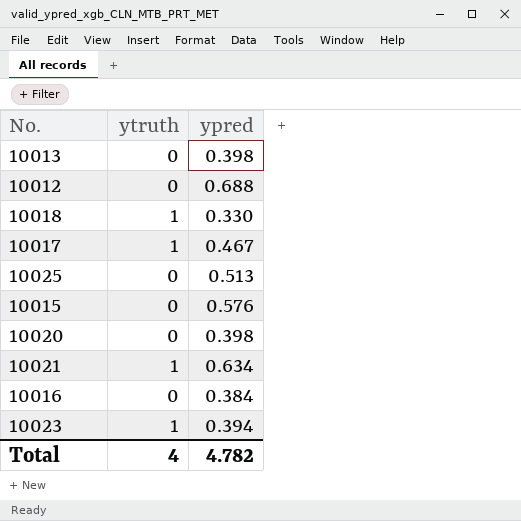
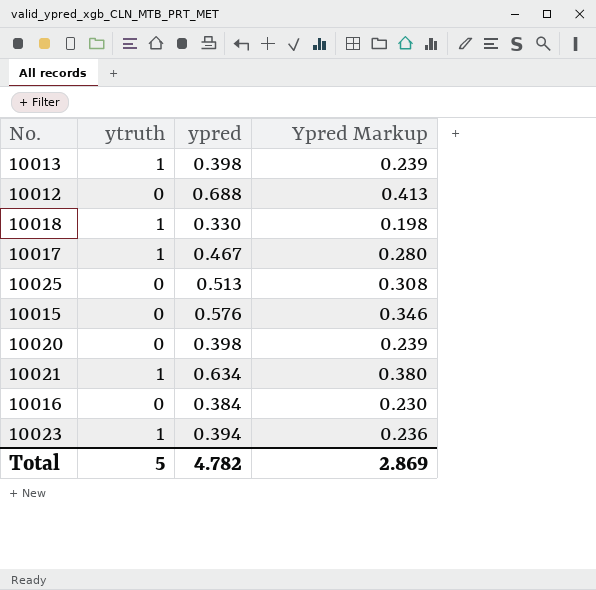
column Ypred Markup | formula: none -> [ypred] * 0.6
10013 | ytruth: 0 -> 1
Total | ytruth: 4 -> 5

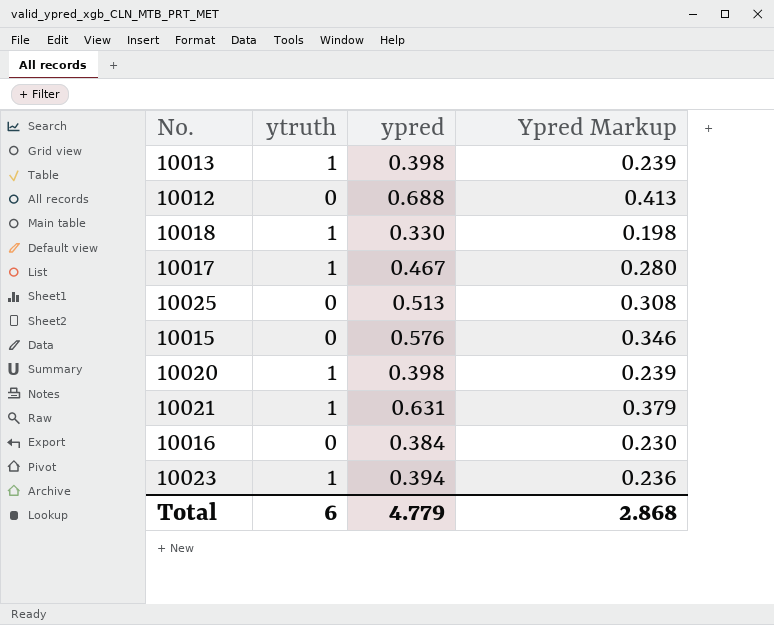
10020 | ytruth: 0 -> 1
10021 | ypred: 0.634 -> 0.631
10021 | Ypred Markup: 0.380 -> 0.379
Total | ytruth: 5 -> 6
Total | ypred: 4.782 -> 4.779
Total | Ypred Markup: 2.869 -> 2.868

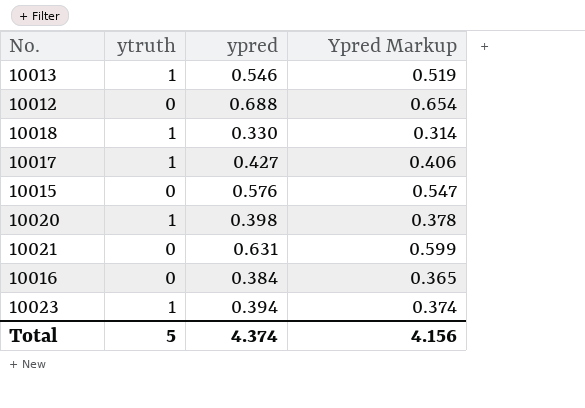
column Ypred Markup | formula: [ypred] * 0.6 -> [ypred] * 0.95
row 10025: 0 | 0.513 | 0.308 -> none
10013 | ypred: 0.398 -> 0.546
10017 | ypred: 0.467 -> 0.427
10021 | ytruth: 1 -> 0
Total | ytruth: 6 -> 5
Total | ypred: 4.779 -> 4.374
Total | Ypred Markup: 2.868 -> 4.156

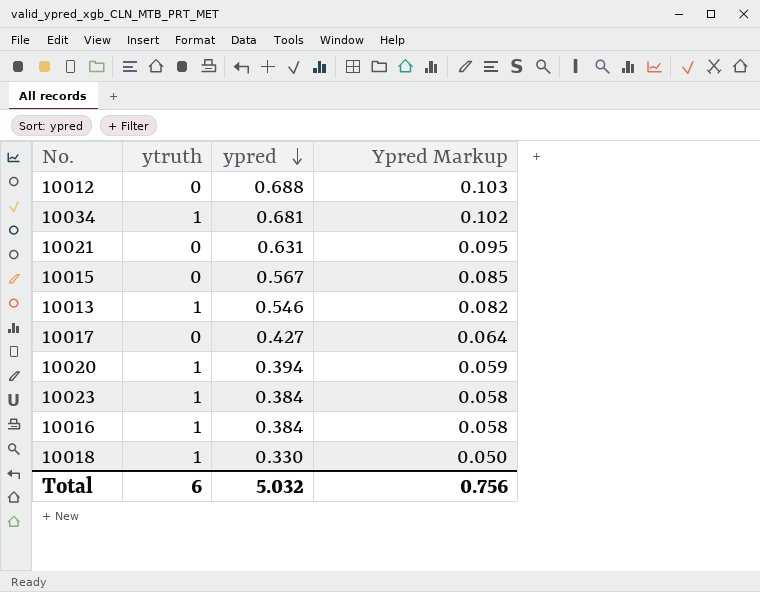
row order: none -> ypred descending
column Ypred Markup | formula: [ypred] * 0.95 -> [ypred] * 0.15
row 10034: none -> 1 | 0.681 | 0.102
10015 | ypred: 0.576 -> 0.567
10017 | ytruth: 1 -> 0
10020 | ypred: 0.398 -> 0.394
10023 | ypred: 0.394 -> 0.384
10016 | ytruth: 0 -> 1
Total | ytruth: 5 -> 6
Total | ypred: 4.374 -> 5.032
Total | Ypred Markup: 4.156 -> 0.756

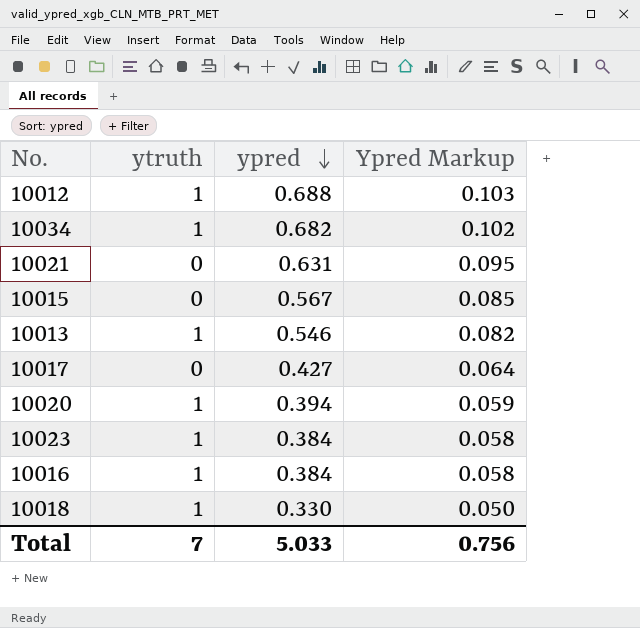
10012 | ytruth: 0 -> 1
10034 | ypred: 0.681 -> 0.682
Total | ytruth: 6 -> 7
Total | ypred: 5.032 -> 5.033

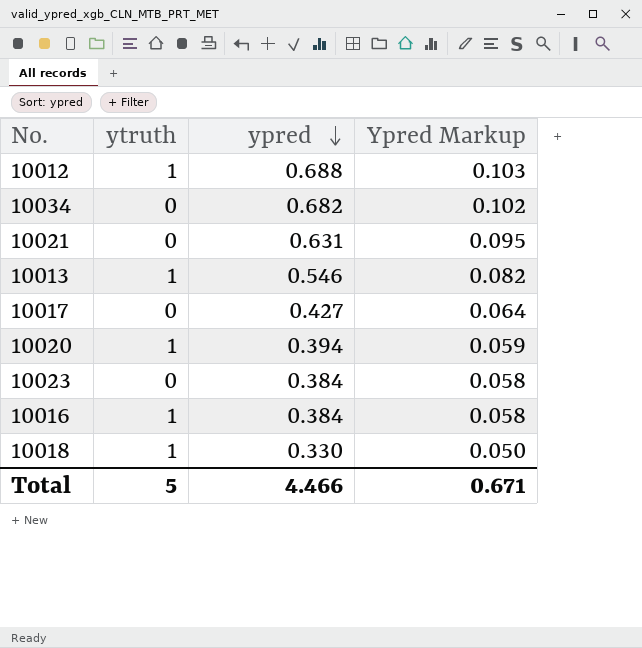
row 10015: 0 | 0.567 | 0.085 -> none
10034 | ytruth: 1 -> 0
10023 | ytruth: 1 -> 0
Total | ytruth: 7 -> 5
Total | ypred: 5.033 -> 4.466
Total | Ypred Markup: 0.756 -> 0.671

